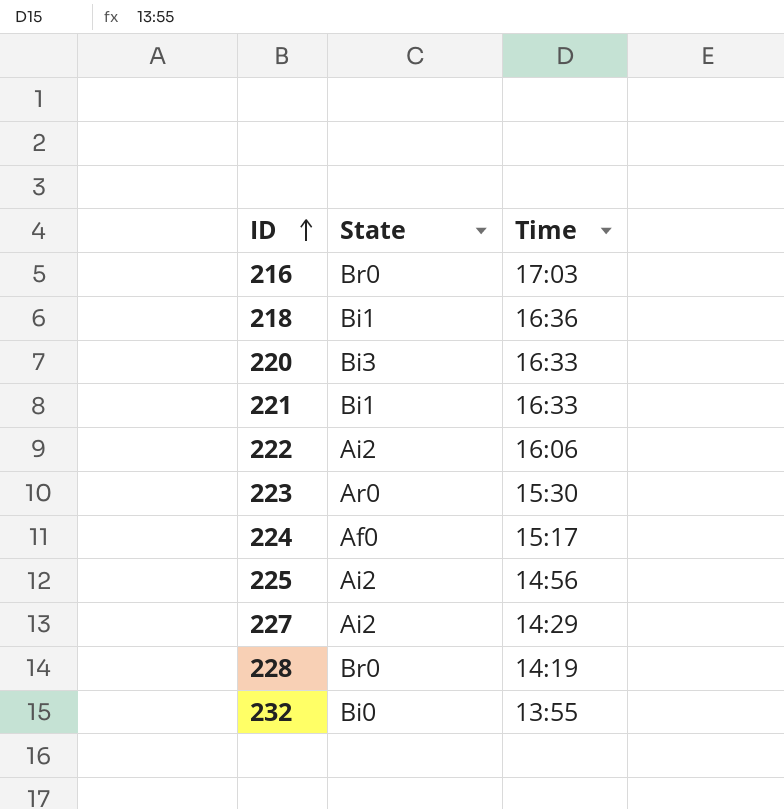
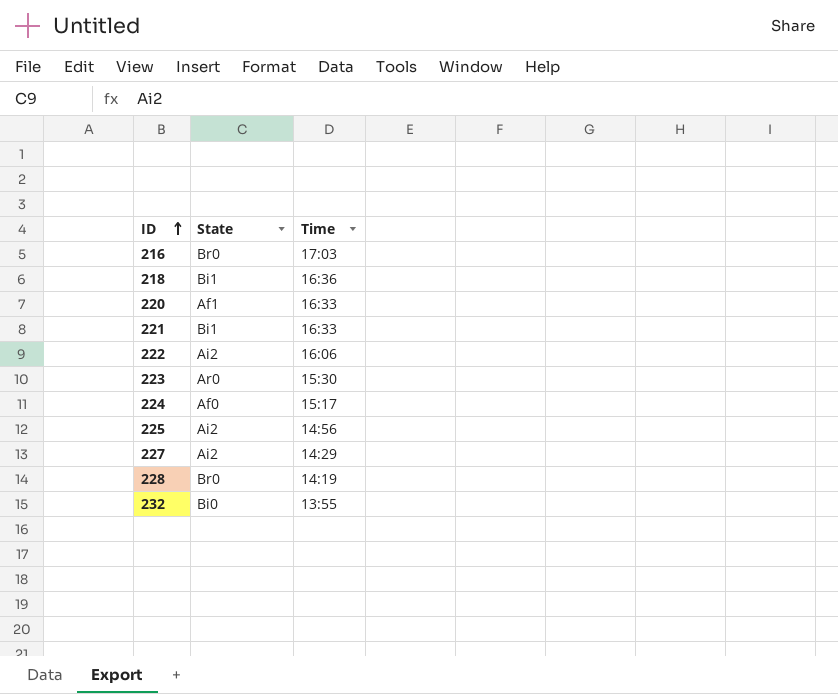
220 | State: Bi3 -> Af1

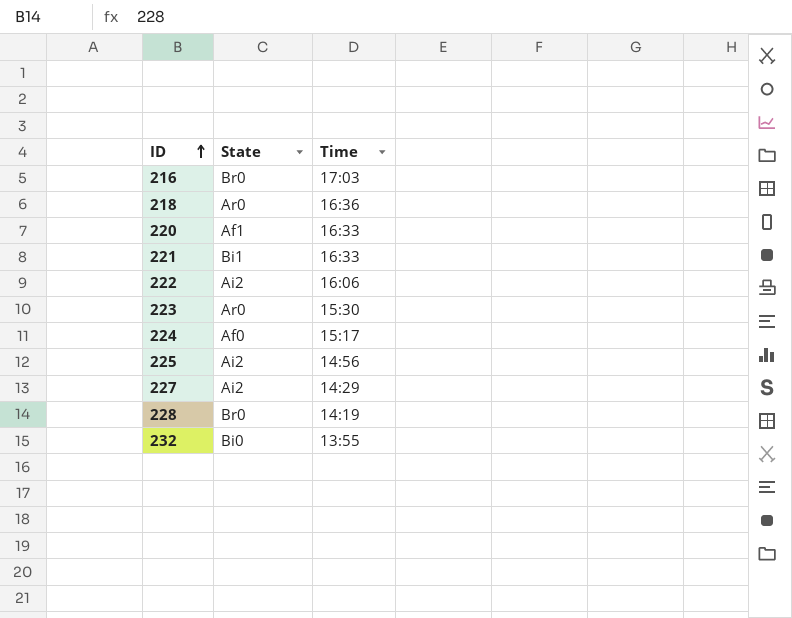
218 | State: Bi1 -> Ar0

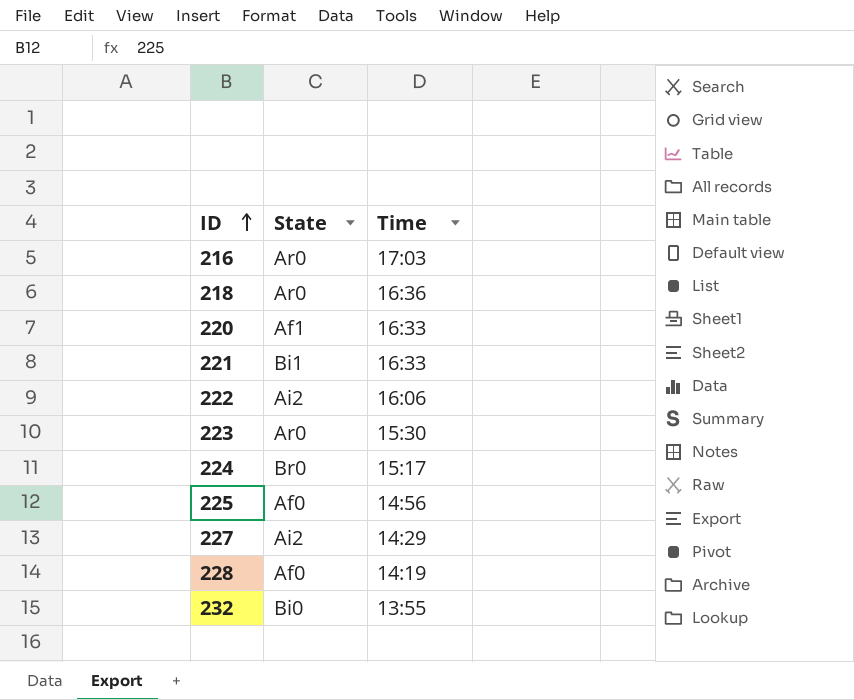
216 | State: Br0 -> Ar0
224 | State: Af0 -> Br0
225 | State: Ai2 -> Af0
228 | State: Br0 -> Af0

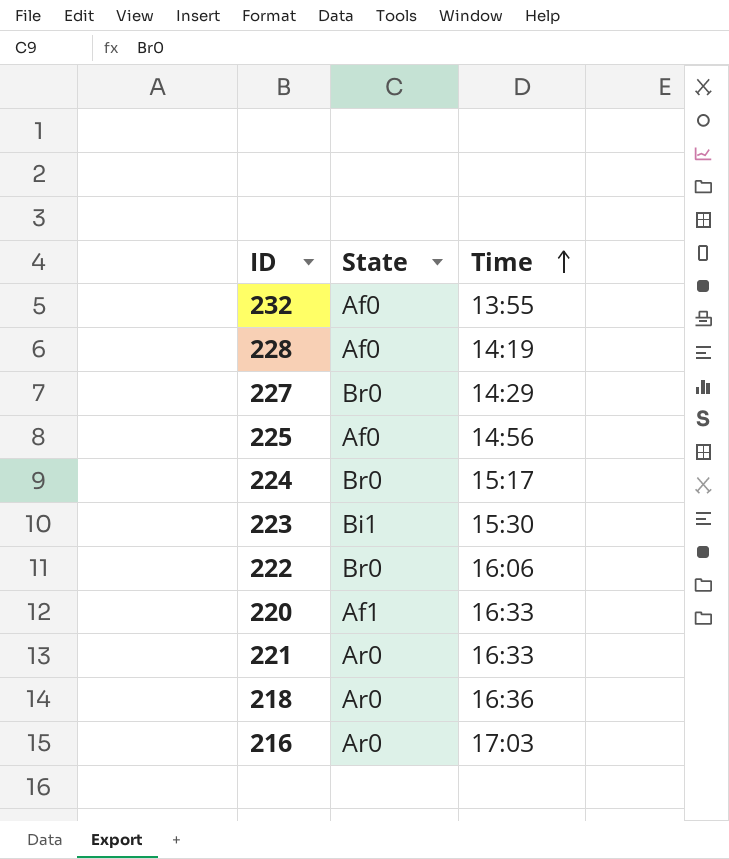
row order: ID ascending -> Time ascending
232 | State: Bi0 -> Af0
227 | State: Ai2 -> Br0
223 | State: Ar0 -> Bi1
222 | State: Ai2 -> Br0
221 | State: Bi1 -> Ar0

